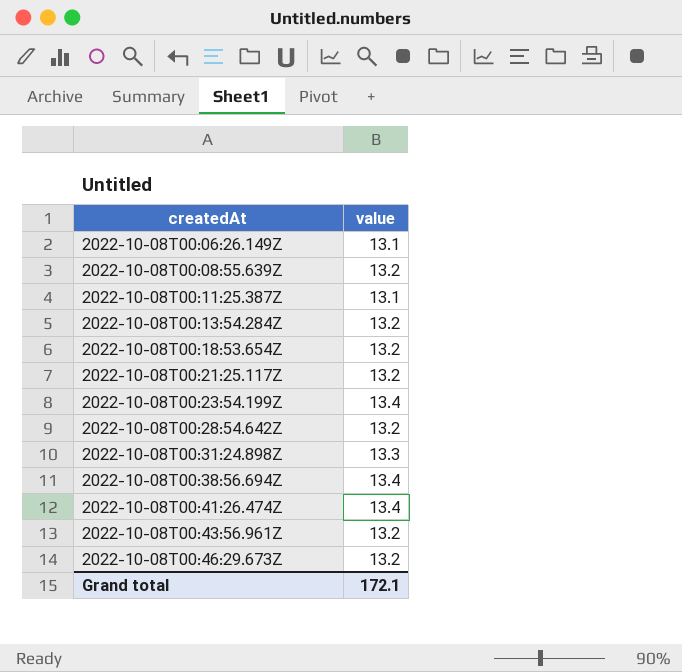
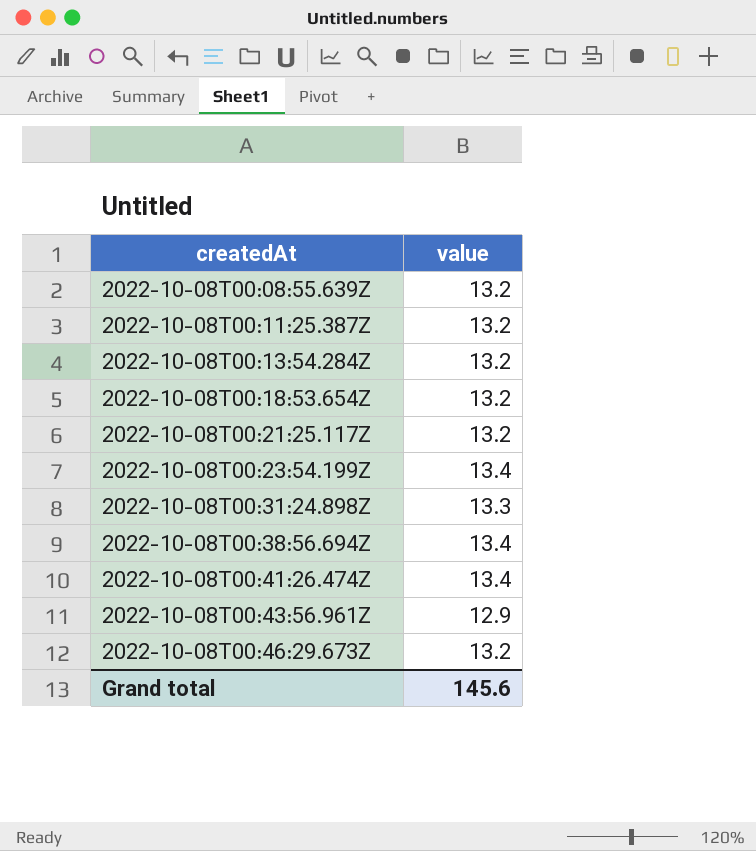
row 2022-10-08T00:06:26.149Z: 13.1 -> none
row 2022-10-08T00:28:54.642Z: 13.2 -> none
2022-10-08T00:11:25.387Z | value: 13.1 -> 13.2
2022-10-08T00:43:56.961Z | value: 13.2 -> 12.9
Grand total | value: 172.1 -> 145.6

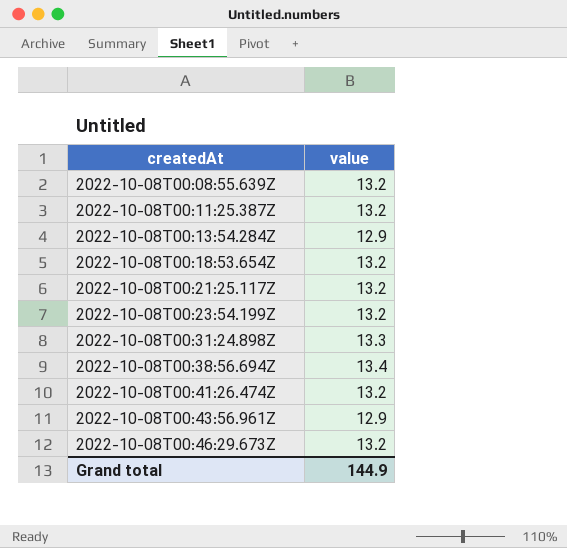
2022-10-08T00:13:54.284Z | value: 13.2 -> 12.9
2022-10-08T00:23:54.199Z | value: 13.4 -> 13.2
2022-10-08T00:41:26.474Z | value: 13.4 -> 13.2
Grand total | value: 145.6 -> 144.9

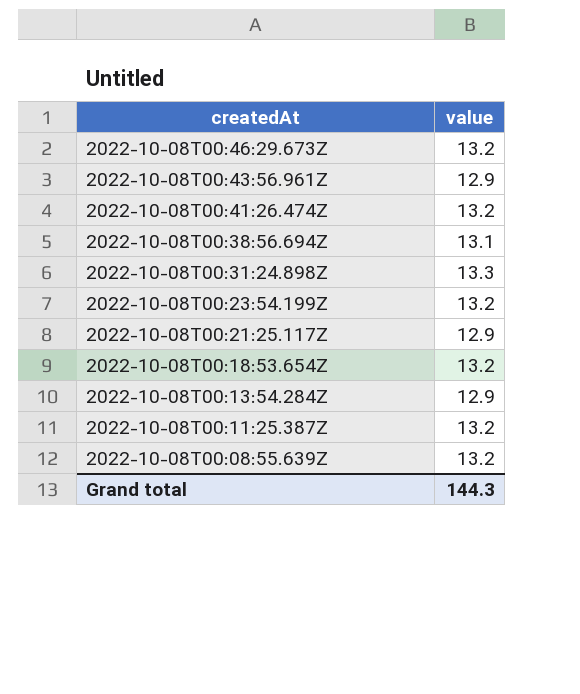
row order: createdAt ascending -> createdAt descending
2022-10-08T00:38:56.694Z | value: 13.4 -> 13.1
2022-10-08T00:21:25.117Z | value: 13.2 -> 12.9
Grand total | value: 144.9 -> 144.3

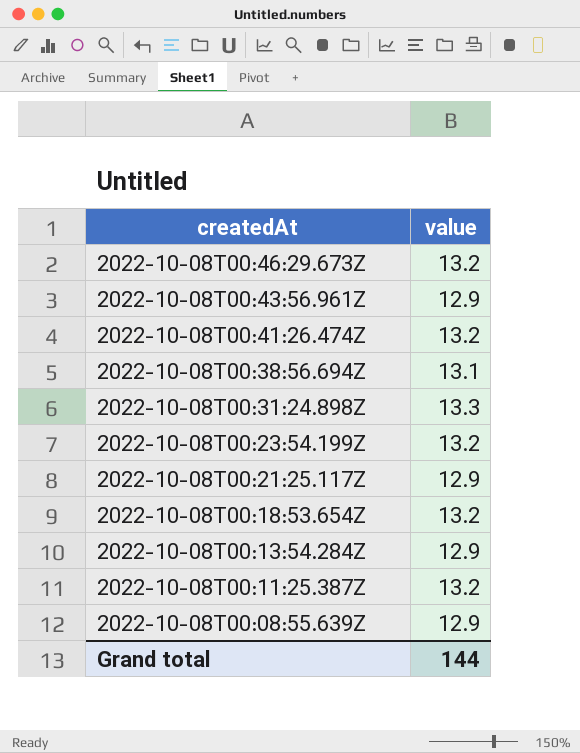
2022-10-08T00:08:55.639Z | value: 13.2 -> 12.9
Grand total | value: 144.3 -> 144

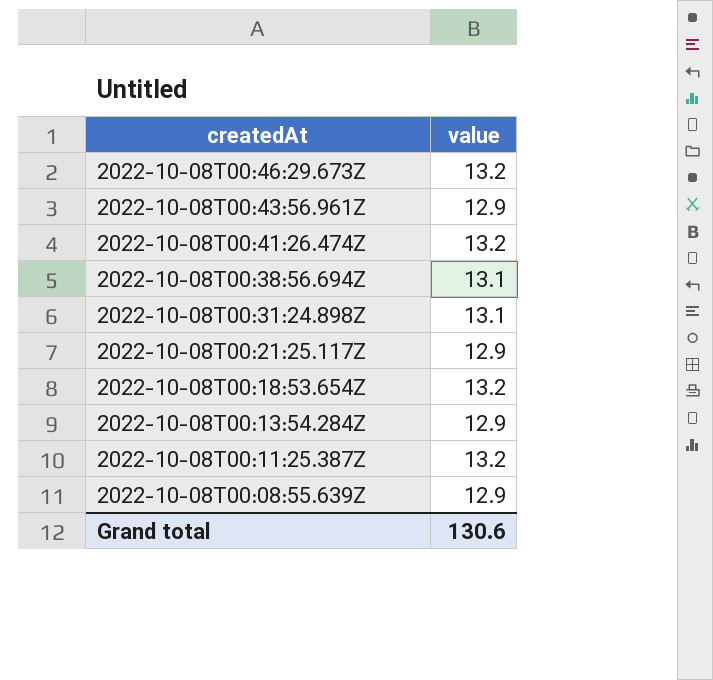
row 2022-10-08T00:23:54.199Z: 13.2 -> none
2022-10-08T00:31:24.898Z | value: 13.3 -> 13.1
Grand total | value: 144 -> 130.6

